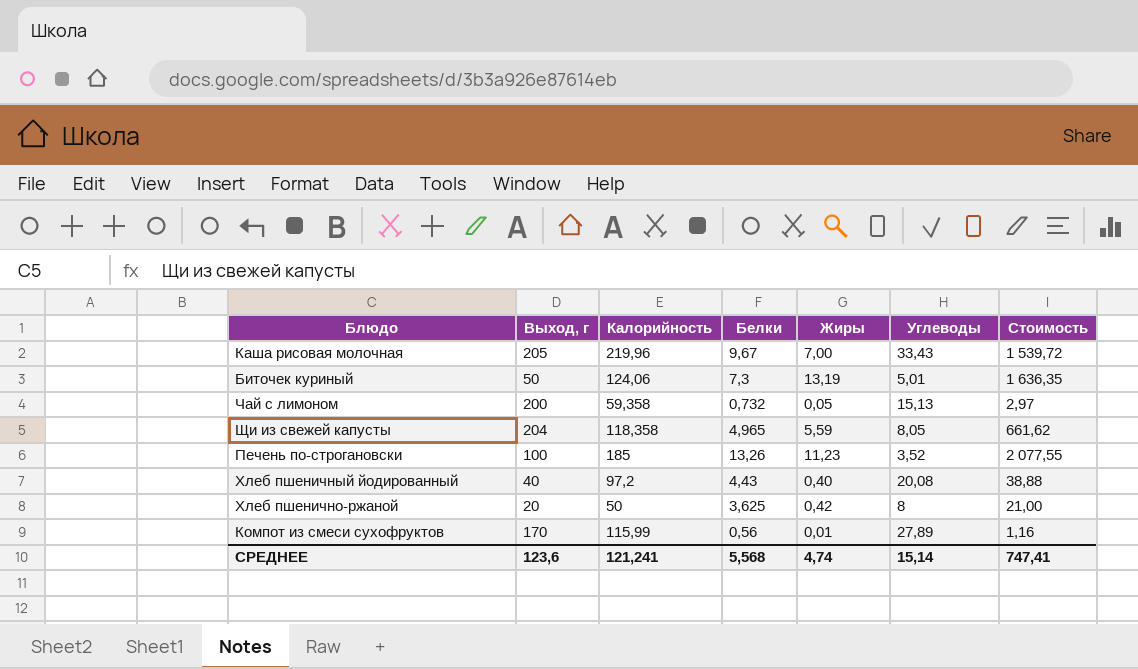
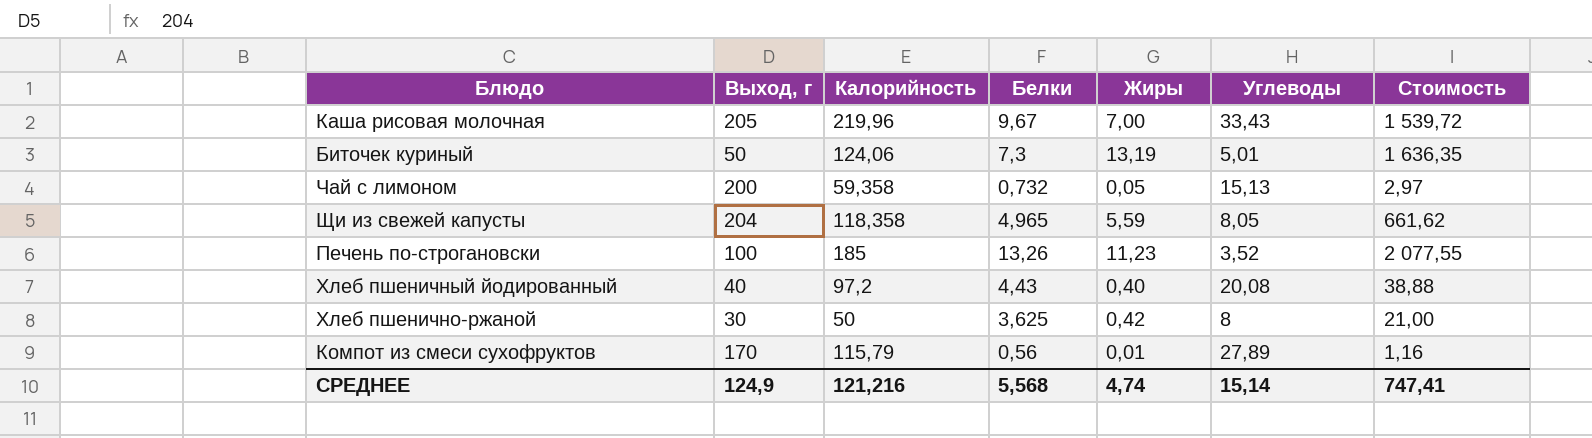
Хлеб пшенично-ржаной | Выход, г: 20 -> 30
Компот из смеси сухофруктов | Калорийность: 115,99 -> 115,79
СРЕДНЕЕ | Выход, г: 123,6 -> 124,9
СРЕДНЕЕ | Калорийность: 121,241 -> 121,216

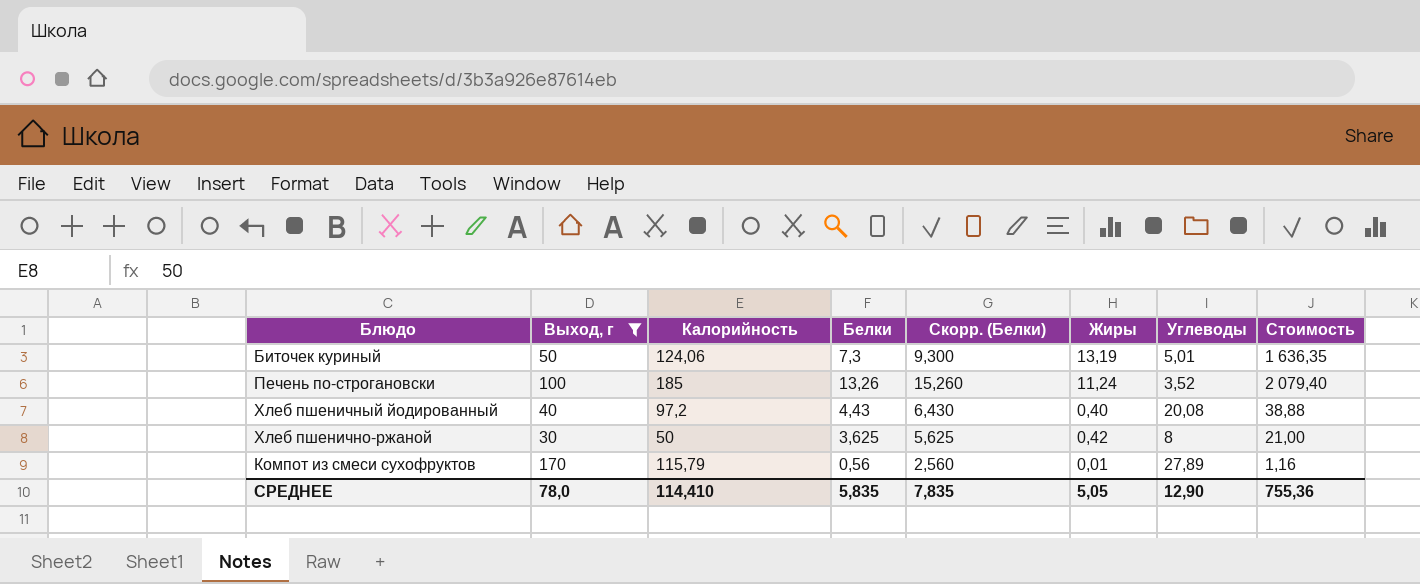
filter: none -> Выход, г <= 170
column Скорр. (Белки) | formula: none -> [Белки] + 2
Печень по-строгановски | Жиры: 11,23 -> 11,24
Печень по-строгановски | Стоимость: 2 077,55 -> 2 079,40
СРЕДНЕЕ | Выход, г: 124,9 -> 78,0
СРЕДНЕЕ | Калорийность: 121,216 -> 114,410
СРЕДНЕЕ | Белки: 5,568 -> 5,835
СРЕДНЕЕ | Жиры: 4,74 -> 5,05
СРЕДНЕЕ | Углеводы: 15,14 -> 12,90
СРЕДНЕЕ | Стоимость: 747,41 -> 755,36

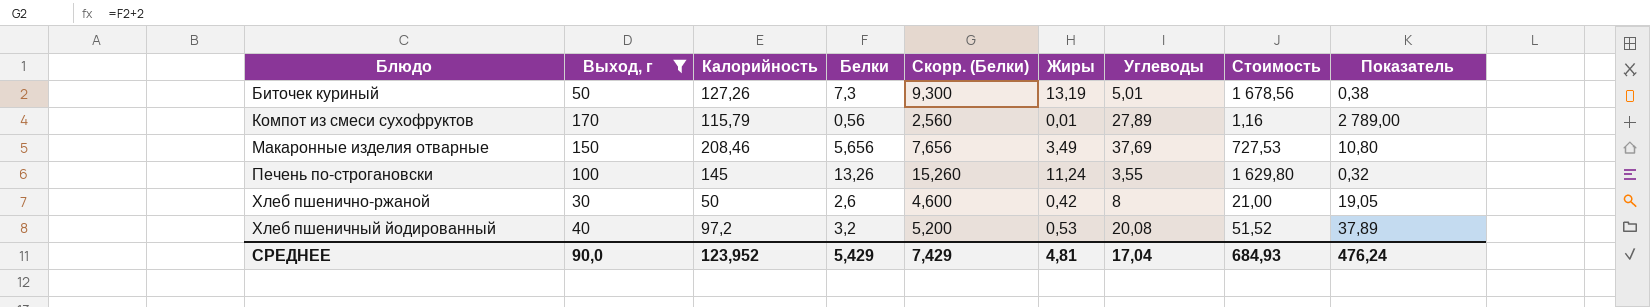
row order: none -> Блюдо ascending
column Показатель | formula: none -> [Углеводы] / [Жиры]
Биточек куриный | Калорийность: 124,06 -> 127,26
Биточек куриный | Стоимость: 1 636,35 -> 1 678,56
row Макаронные изделия отварные: none -> 150 | 208,46 | 5,656 | 7,656 | 3,49 | 37,69 | 727,53 | 10,80
Печень по-строгановски | Калорийность: 185 -> 145
Печень по-строгановски | Углеводы: 3,52 -> 3,55
Печень по-строгановски | Стоимость: 2 079,40 -> 1 629,80
Хлеб пшенично-ржаной | Белки: 3,625 -> 2,6
Хлеб пшенично-ржаной | Скорр. (Белки): 5,625 -> 4,600
Хлеб пшеничный йодированный | Белки: 4,43 -> 3,2
Хлеб пшеничный йодированный | Скорр. (Белки): 6,430 -> 5,200
Хлеб пшеничный йодированный | Жиры: 0,40 -> 0,53
Хлеб пшеничный йодированный | Стоимость: 38,88 -> 51,52
СРЕДНЕЕ | Выход, г: 78,0 -> 90,0
СРЕДНЕЕ | Калорийность: 114,410 -> 123,952
СРЕДНЕЕ | Белки: 5,835 -> 5,429
СРЕДНЕЕ | Скорр. (Белки): 7,835 -> 7,429
СРЕДНЕЕ | Жиры: 5,05 -> 4,81
СРЕДНЕЕ | Углеводы: 12,90 -> 17,04
СРЕДНЕЕ | Стоимость: 755,36 -> 684,93

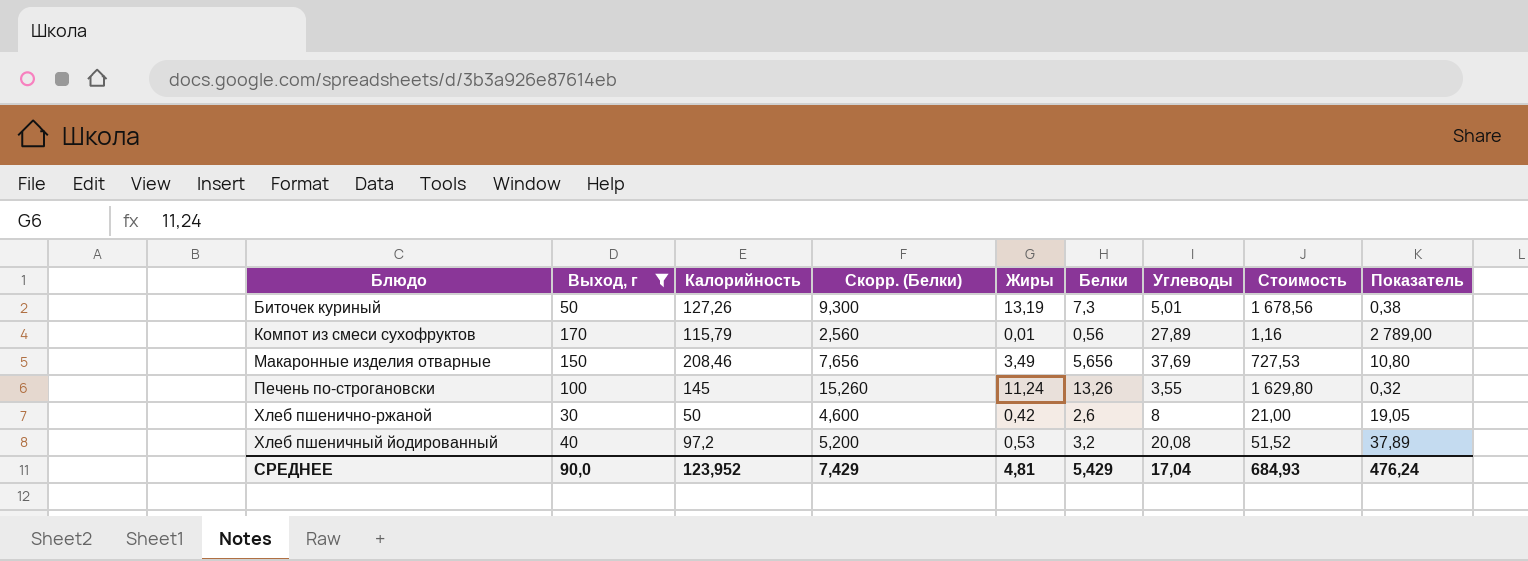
column Белки | position: 4 -> 6

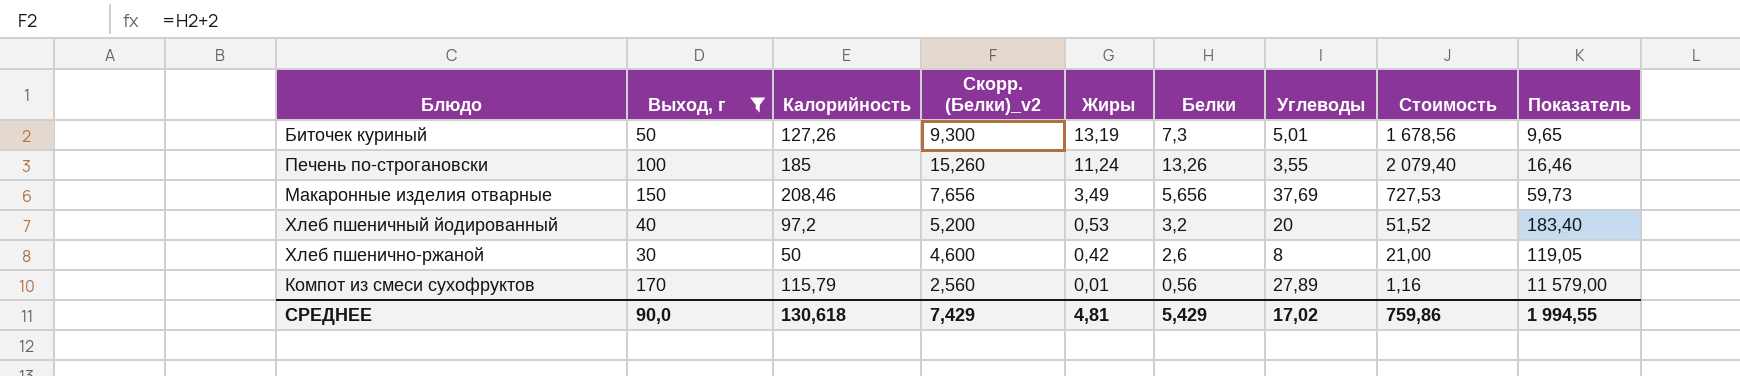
row order: Блюдо ascending -> Жиры descending
column name: Скорр. (Белки) -> Скорр. (Белки)_v2
column Показатель | formula: [Углеводы] / [Жиры] -> [Калорийность] / [Жиры]
Печень по-строгановски | Калорийность: 145 -> 185
Печень по-строгановски | Стоимость: 1 629,80 -> 2 079,40
Хлеб пшеничный йодированный | Углеводы: 20,08 -> 20
СРЕДНЕЕ | Калорийность: 123,952 -> 130,618
СРЕДНЕЕ | Углеводы: 17,04 -> 17,02
СРЕДНЕЕ | Стоимость: 684,93 -> 759,86
СРЕДНЕЕ | Показатель: 476,24 -> 1 994,55

